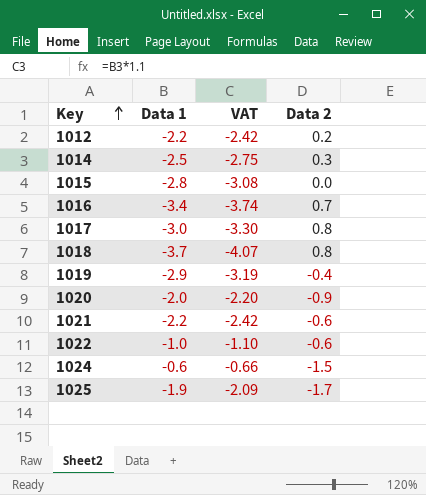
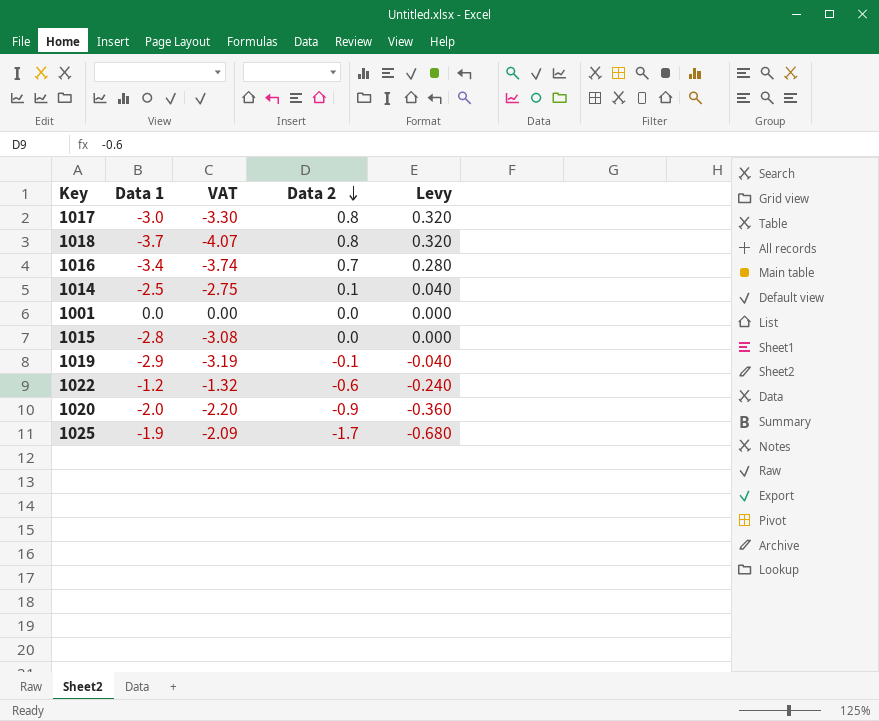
row order: Key ascending -> Data 2 descending
column Levy | formula: none -> [Data 2] * 0.4
row 1012: -2.2 | -2.42 | 0.2 -> none
row 1021: -2.2 | -2.42 | -0.6 -> none
row 1024: -0.6 | -0.66 | -1.5 -> none
1014 | Data 2: 0.3 -> 0.1
row 1001: none -> 0.0 | 0.00 | 0.0 | 0.000
1019 | Data 2: -0.4 -> -0.1
1022 | Data 1: -1.0 -> -1.2
1022 | VAT: -1.10 -> -1.32

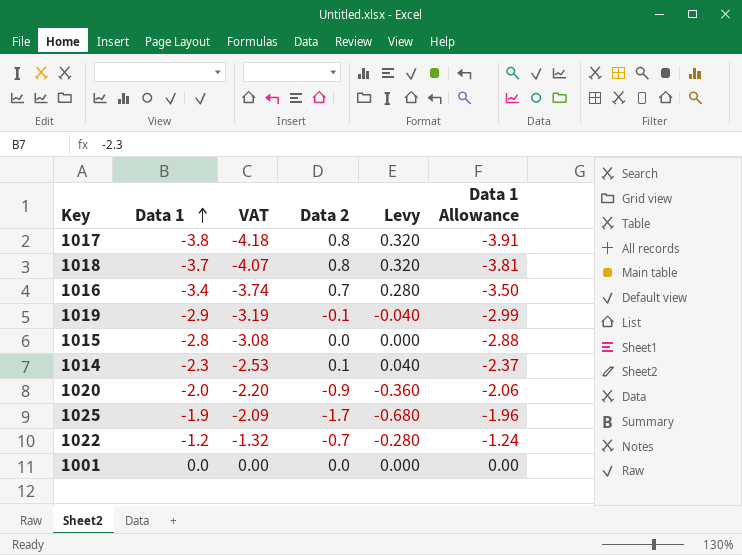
row order: Data 2 descending -> Data 1 ascending
column Data 1 Allowance | formula: none -> [Data 1] * 1.03
1017 | Data 1: -3.0 -> -3.8
1017 | VAT: -3.30 -> -4.18
1014 | Data 1: -2.5 -> -2.3
1014 | VAT: -2.75 -> -2.53
1022 | Data 2: -0.6 -> -0.7
1022 | Levy: -0.240 -> -0.280

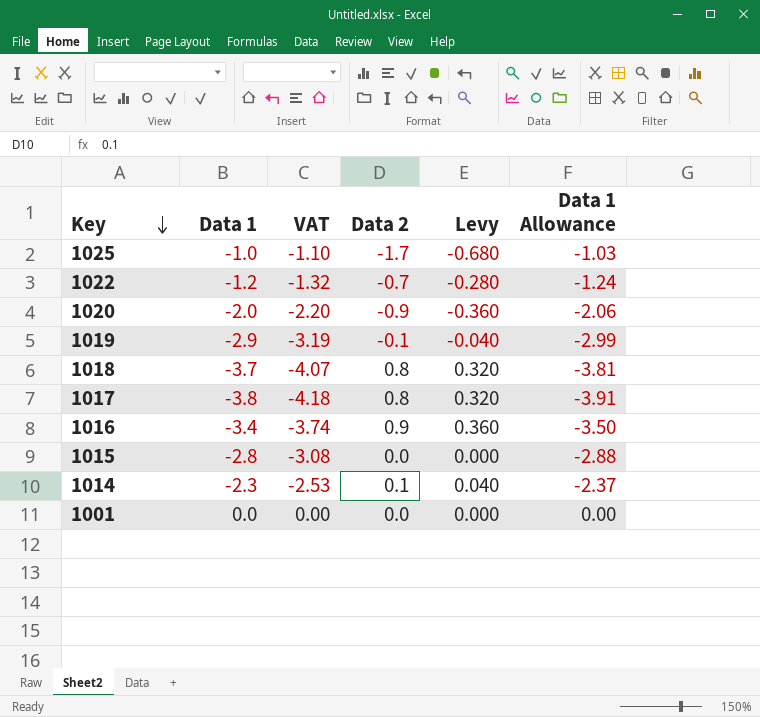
row order: Data 1 ascending -> Key descending
1025 | Data 1: -1.9 -> -1.0
1025 | VAT: -2.09 -> -1.10
1025 | Data 1 Allowance: -1.96 -> -1.03
1016 | Data 2: 0.7 -> 0.9
1016 | Levy: 0.280 -> 0.360

